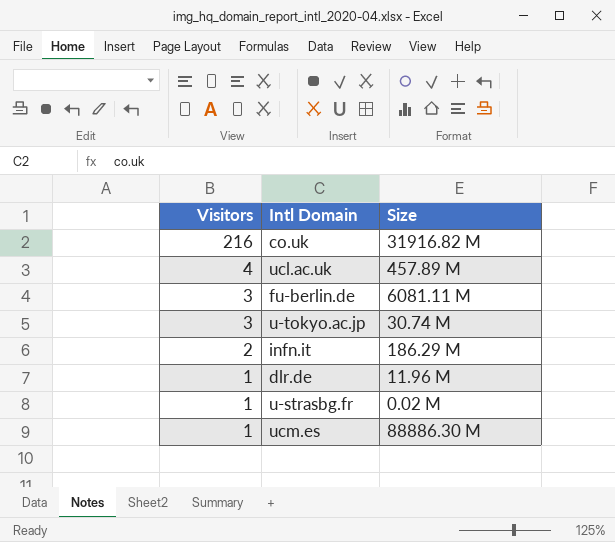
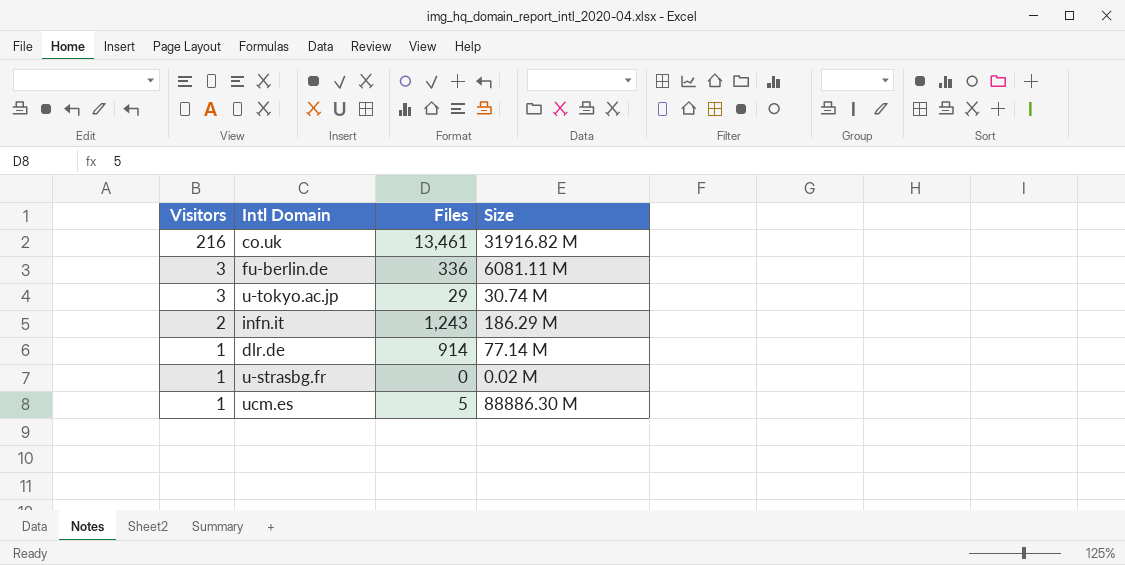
column Files | position: none -> 3
row ucl.ac.uk: 4 | 457.89 M -> none
dlr.de | Size: 11.96 M -> 77.14 M

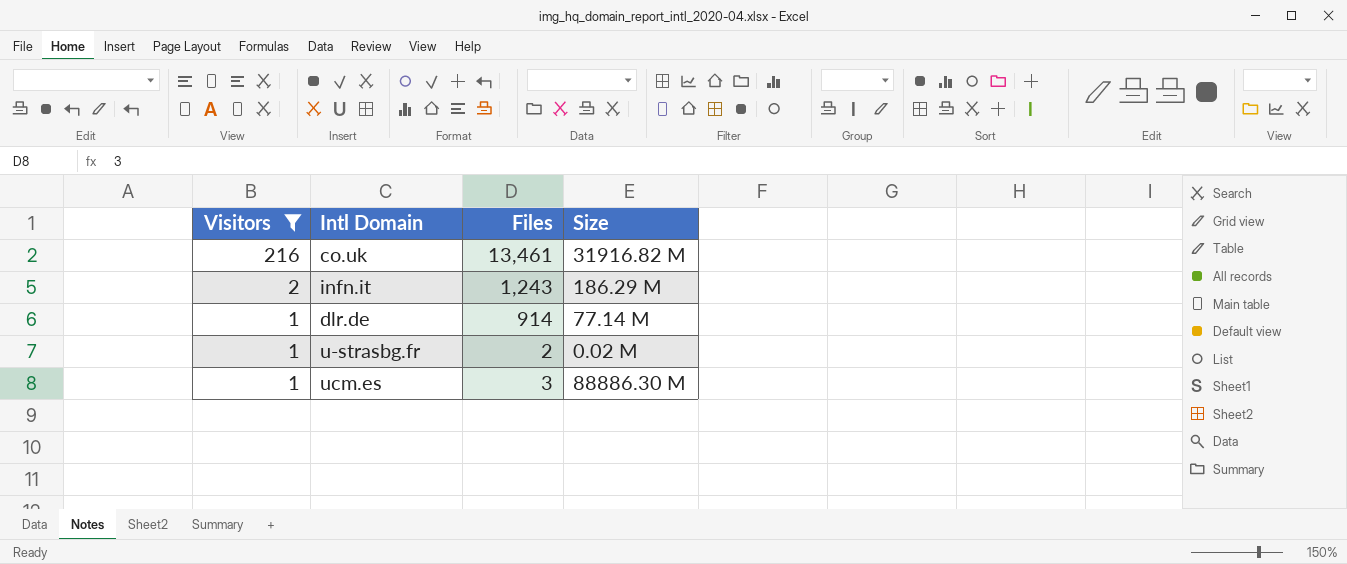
filter: none -> Visitors != 3
u-strasbg.fr | Files: 0 -> 2
ucm.es | Files: 5 -> 3

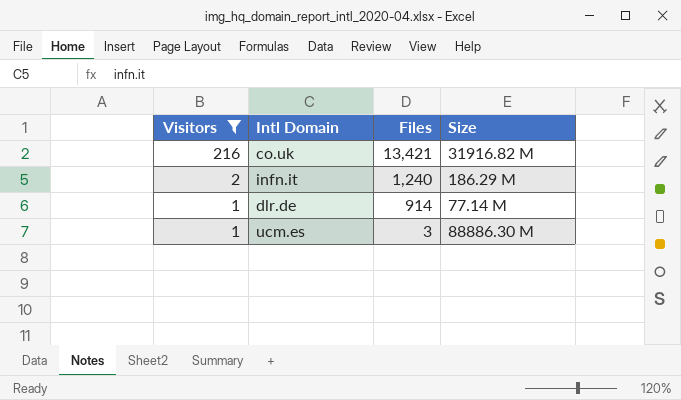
row u-strasbg.fr: 1 | 2 | 0.02 M -> none
co.uk | Files: 13,461 -> 13,421
infn.it | Files: 1,243 -> 1,240

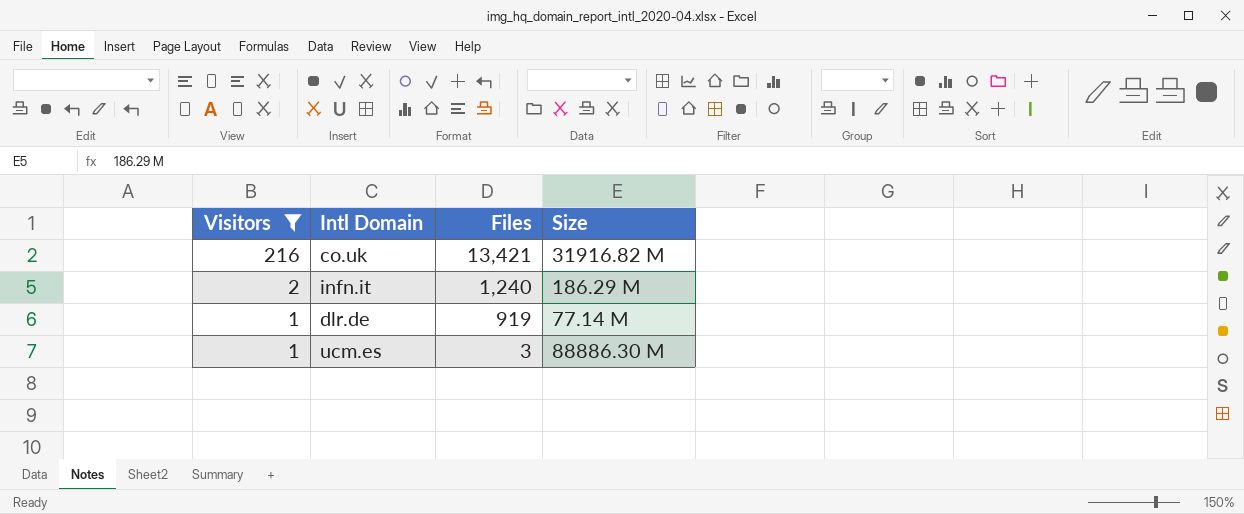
dlr.de | Files: 914 -> 919

